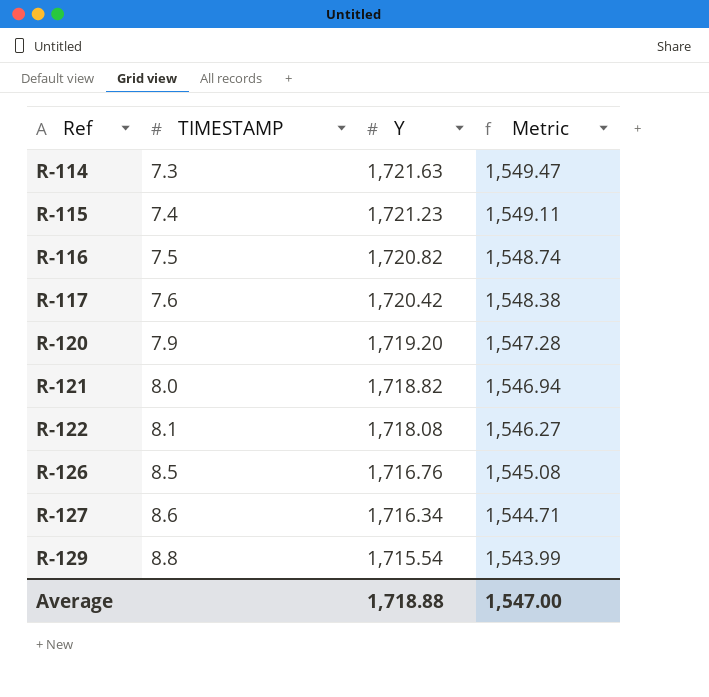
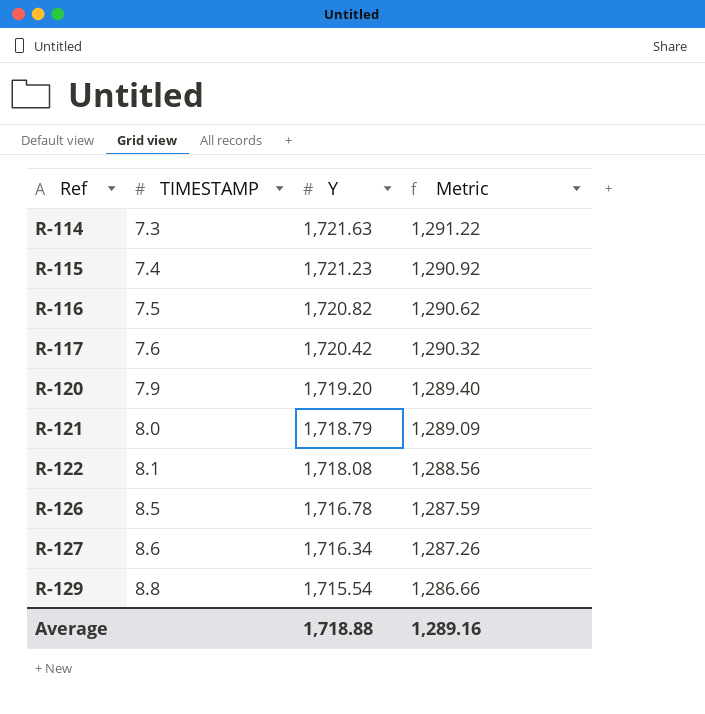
column Metric | formula: [Y] * 0.9 -> [Y] * 0.75
R-121 | Y: 1,718.82 -> 1,718.79
R-126 | Y: 1,716.76 -> 1,716.78
Average | Metric: 1,547.00 -> 1,289.16

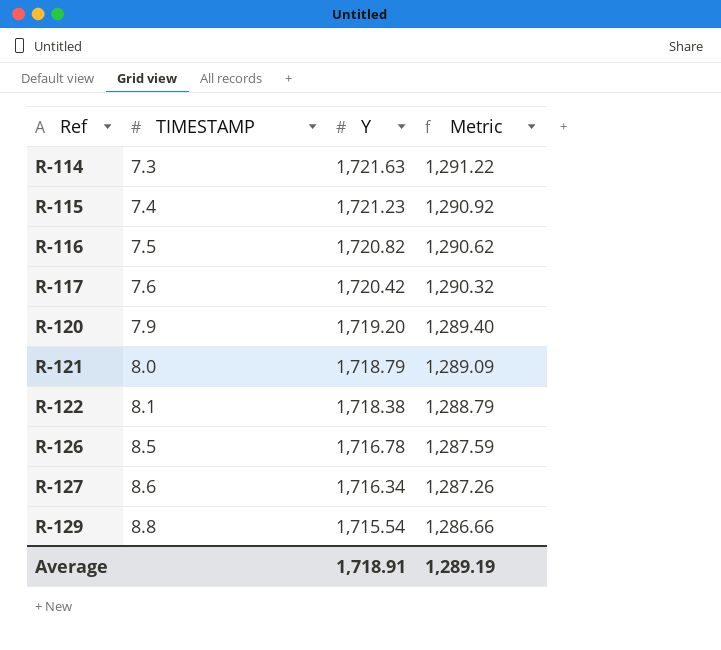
R-122 | Y: 1,718.08 -> 1,718.38
R-122 | Metric: 1,288.56 -> 1,288.79
Average | Y: 1,718.88 -> 1,718.91
Average | Metric: 1,289.16 -> 1,289.19

